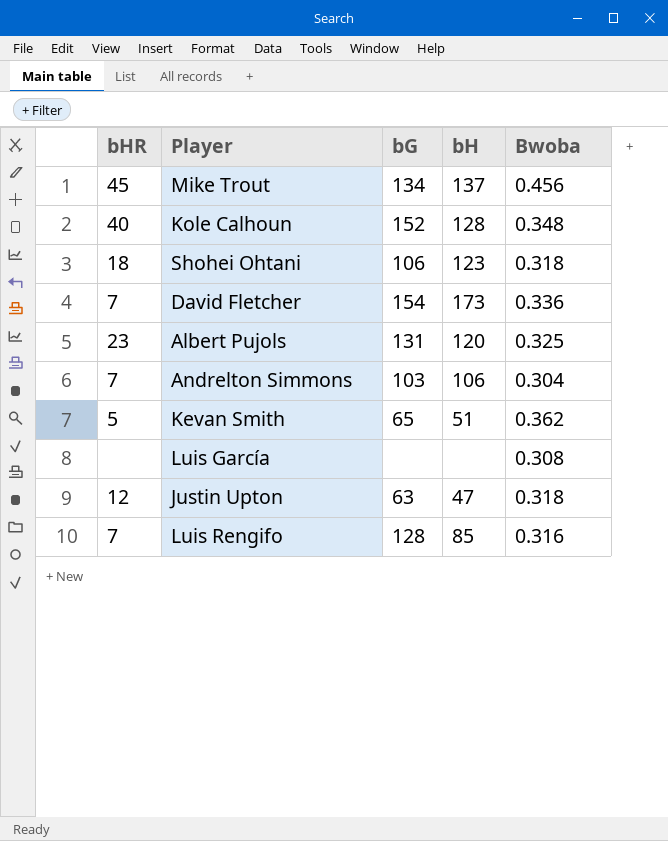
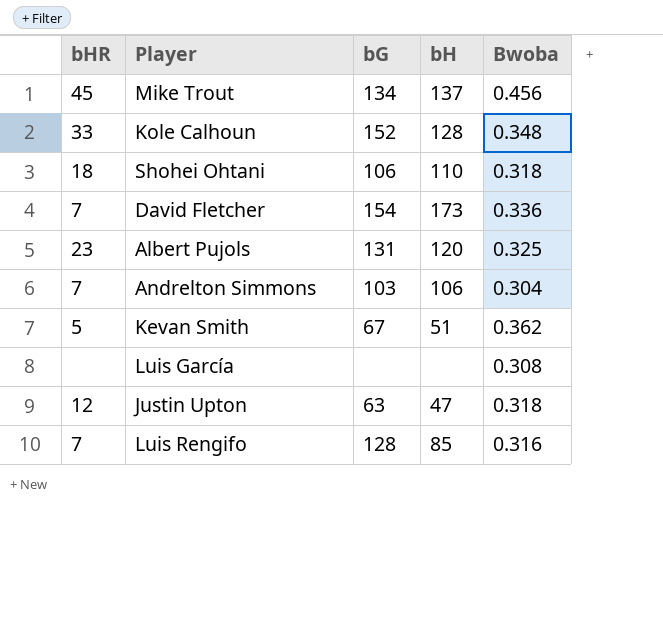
Kole Calhoun | bHR: 40 -> 33
Shohei Ohtani | bH: 123 -> 110
Kevan Smith | bG: 65 -> 67

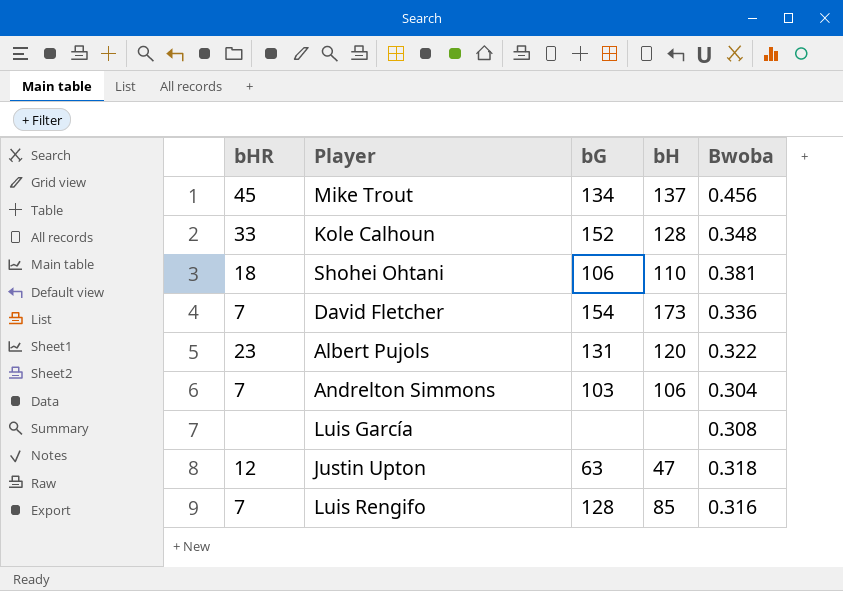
row Kevan Smith: 5 | 67 | 51 | 0.362 -> none
Shohei Ohtani | Bwoba: 0.318 -> 0.381
Albert Pujols | Bwoba: 0.325 -> 0.322

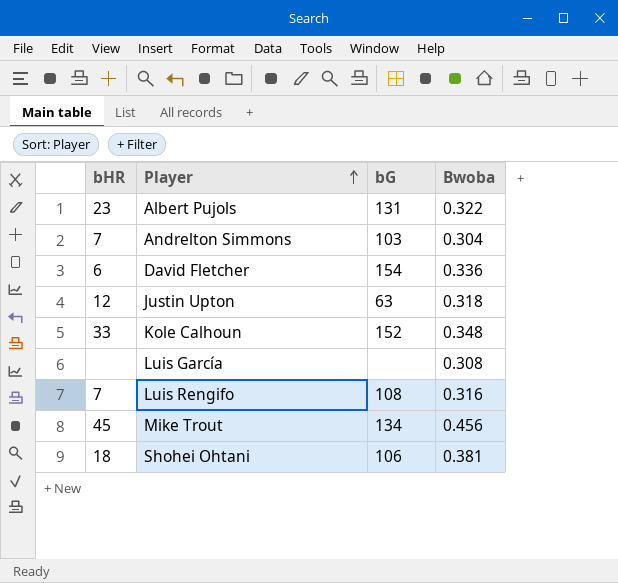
row order: none -> Player ascending
column bH | position: 4 -> none
David Fletcher | bHR: 7 -> 6
Luis Rengifo | bG: 128 -> 108

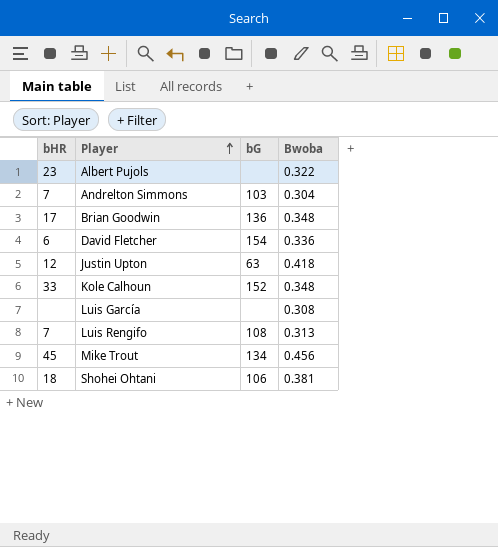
Albert Pujols | bG: 131 -> none
row Brian Goodwin: none -> 17 | 136 | 0.348
Justin Upton | Bwoba: 0.318 -> 0.418
Luis Rengifo | Bwoba: 0.316 -> 0.313

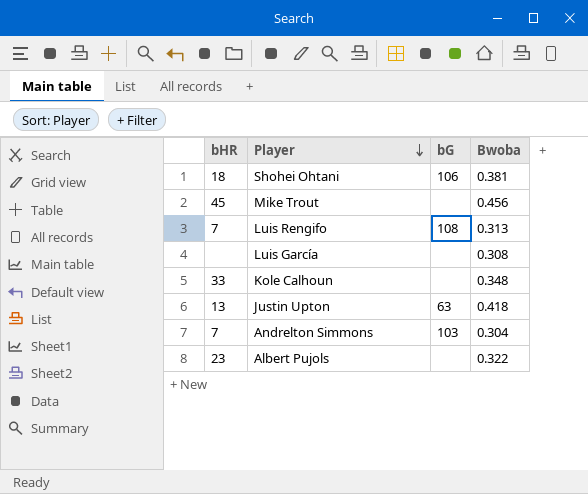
row order: Player ascending -> Player descending
row Brian Goodwin: 17 | 136 | 0.348 -> none
row David Fletcher: 6 | 154 | 0.336 -> none
Mike Trout | bG: 134 -> none
Kole Calhoun | bG: 152 -> none
Justin Upton | bHR: 12 -> 13

